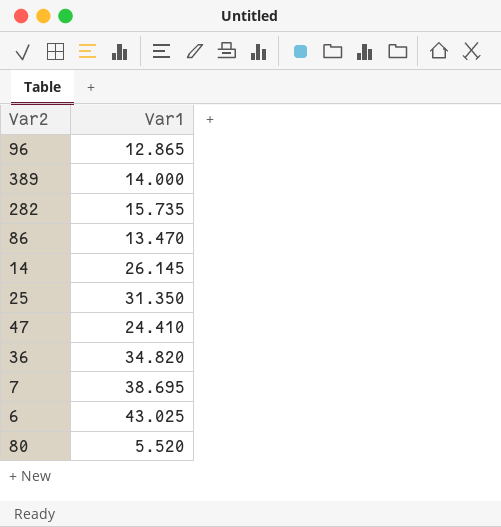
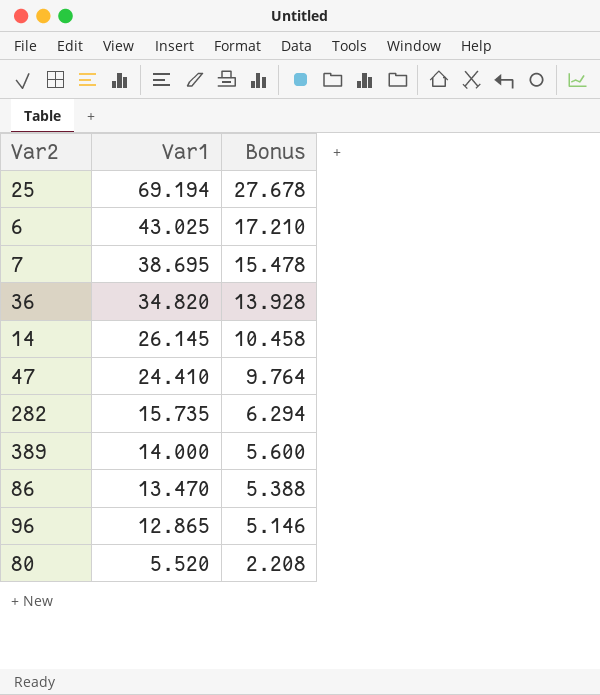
row order: none -> Var1 descending
column Bonus | formula: none -> [Var1] * 0.4
25 | Var1: 31.350 -> 69.194

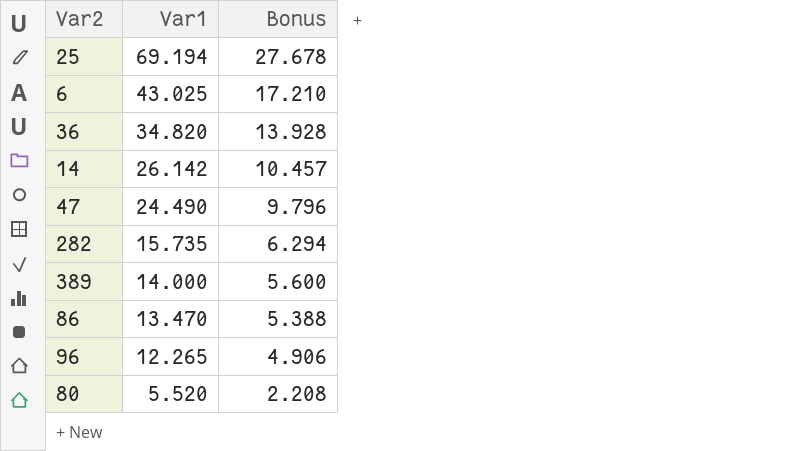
row 7: 38.695 | 15.478 -> none
14 | Var1: 26.145 -> 26.142
14 | Bonus: 10.458 -> 10.457
47 | Var1: 24.410 -> 24.490
47 | Bonus: 9.764 -> 9.796
96 | Var1: 12.865 -> 12.265
96 | Bonus: 5.146 -> 4.906

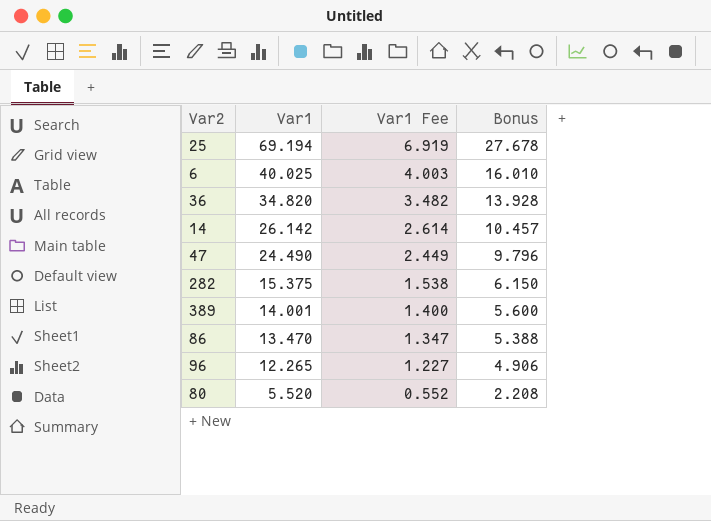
column Var1 Fee | formula: none -> [Var1] * 0.1
6 | Var1: 43.025 -> 40.025
6 | Bonus: 17.210 -> 16.010
282 | Var1: 15.735 -> 15.375
282 | Bonus: 6.294 -> 6.150
389 | Var1: 14.000 -> 14.001

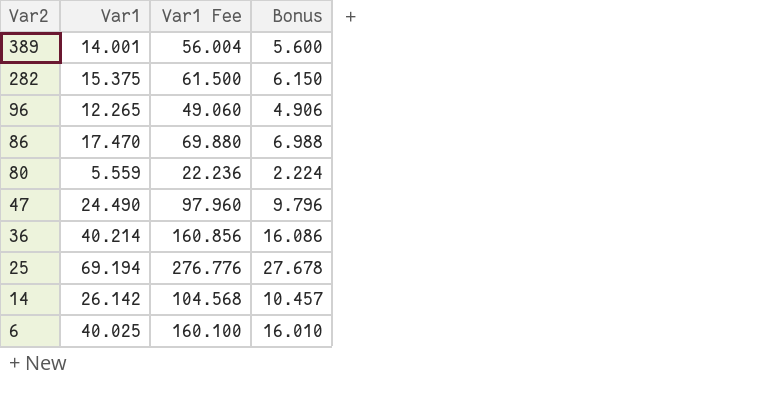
row order: Var1 descending -> Var2 descending
column Var1 Fee | formula: [Var1] * 0.1 -> [Var1] * 4
86 | Var1: 13.470 -> 17.470
86 | Bonus: 5.388 -> 6.988
80 | Var1: 5.520 -> 5.559
80 | Bonus: 2.208 -> 2.224
36 | Var1: 34.820 -> 40.214
36 | Bonus: 13.928 -> 16.086

